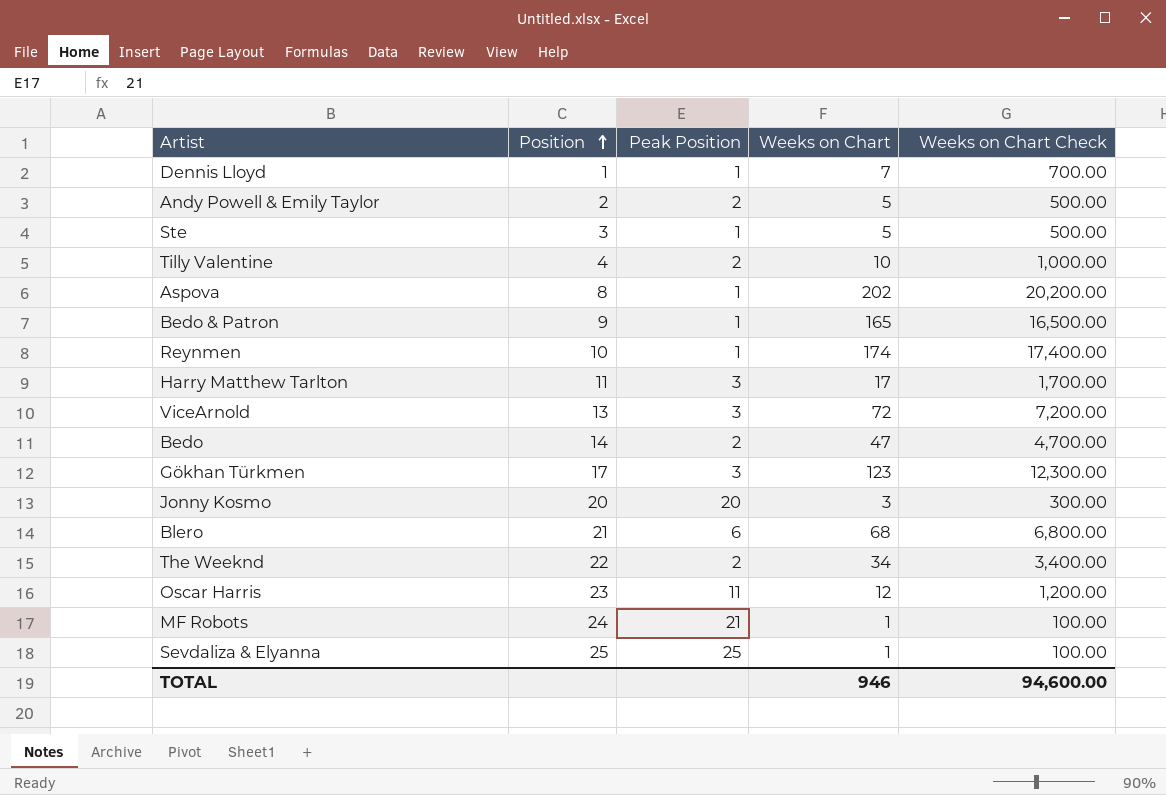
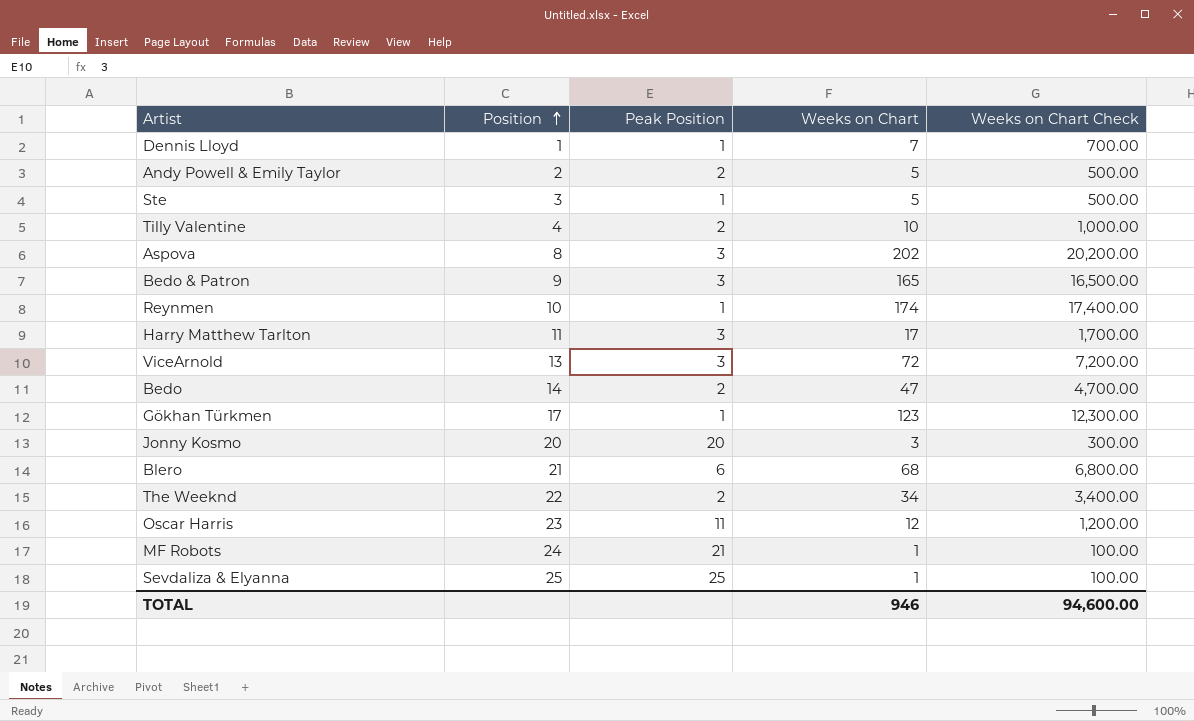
Aspova | Peak Position: 1 -> 3
Bedo & Patron | Peak Position: 1 -> 3
Gökhan Türkmen | Peak Position: 3 -> 1

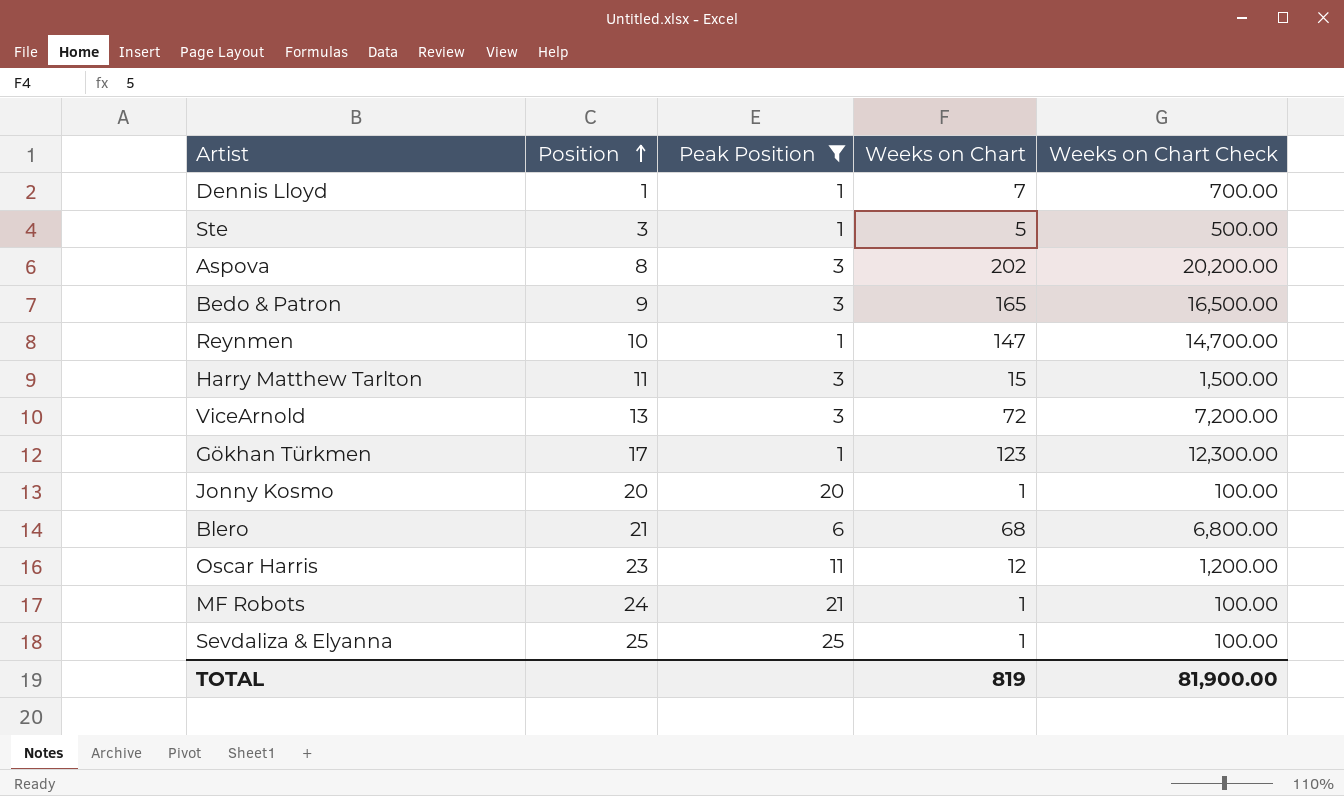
filter: none -> Peak Position != 2
Reynmen | Weeks on Chart: 174 -> 147
Reynmen | Weeks on Chart Check: 17,400.00 -> 14,700.00
Harry Matthew Tarlton | Weeks on Chart: 17 -> 15
Harry Matthew Tarlton | Weeks on Chart Check: 1,700.00 -> 1,500.00
Jonny Kosmo | Weeks on Chart: 3 -> 1
Jonny Kosmo | Weeks on Chart Check: 300.00 -> 100.00
TOTAL | Weeks on Chart: 946 -> 819
TOTAL | Weeks on Chart Check: 94,600.00 -> 81,900.00

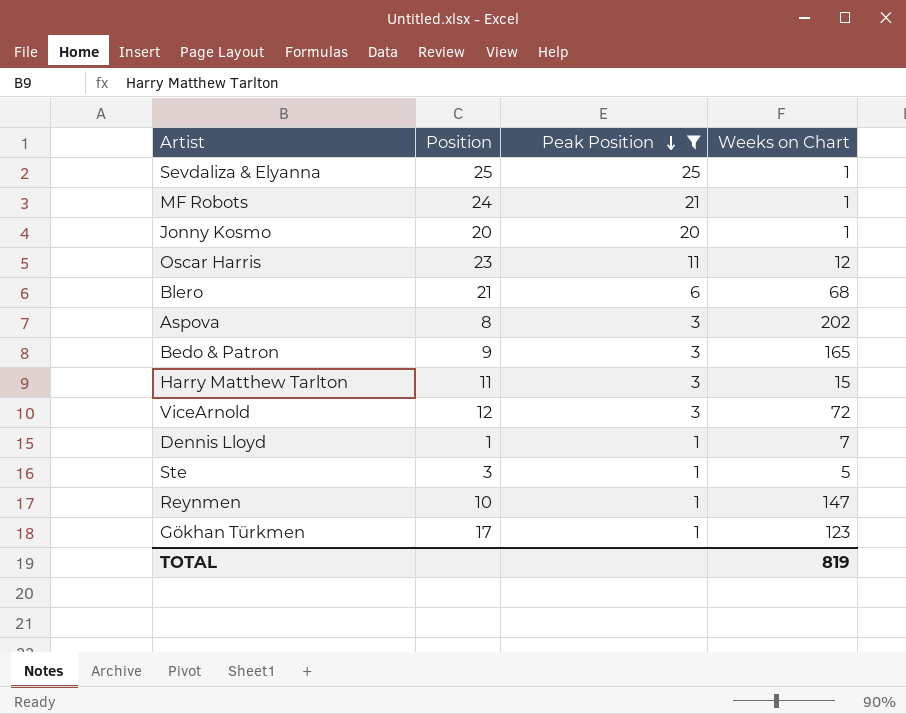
row order: Position ascending -> Peak Position descending
column Weeks on Chart Check | formula: [Weeks on Chart] * 100 -> none
ViceArnold | Position: 13 -> 12

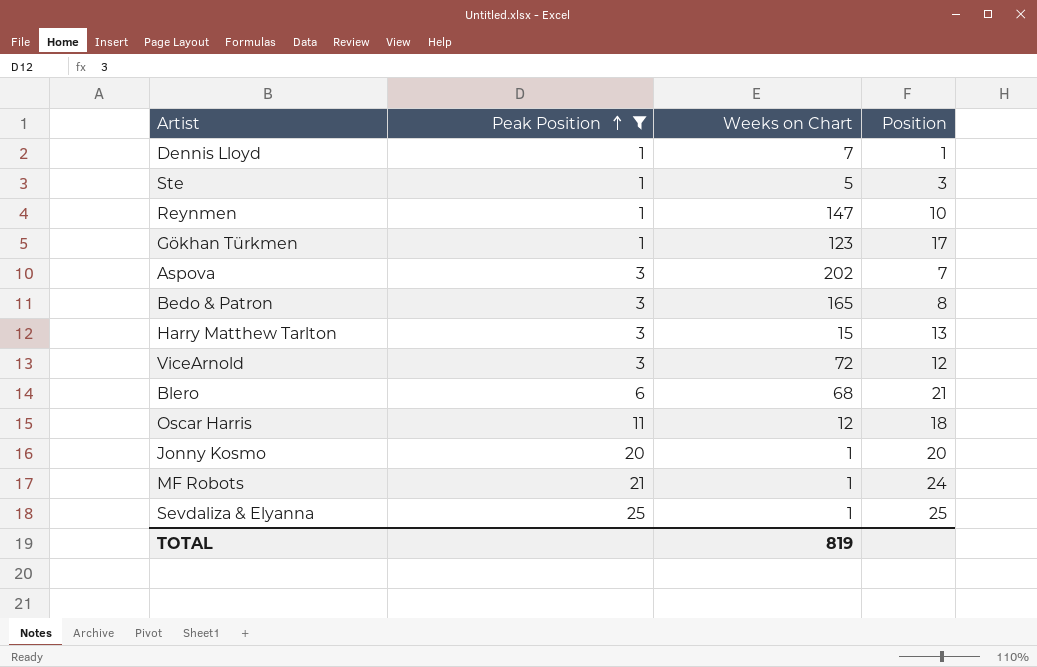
row order: Peak Position descending -> Peak Position ascending
column Position | position: 2 -> 4
Aspova | Position: 8 -> 7
Bedo & Patron | Position: 9 -> 8
Harry Matthew Tarlton | Position: 11 -> 13
Oscar Harris | Position: 23 -> 18

